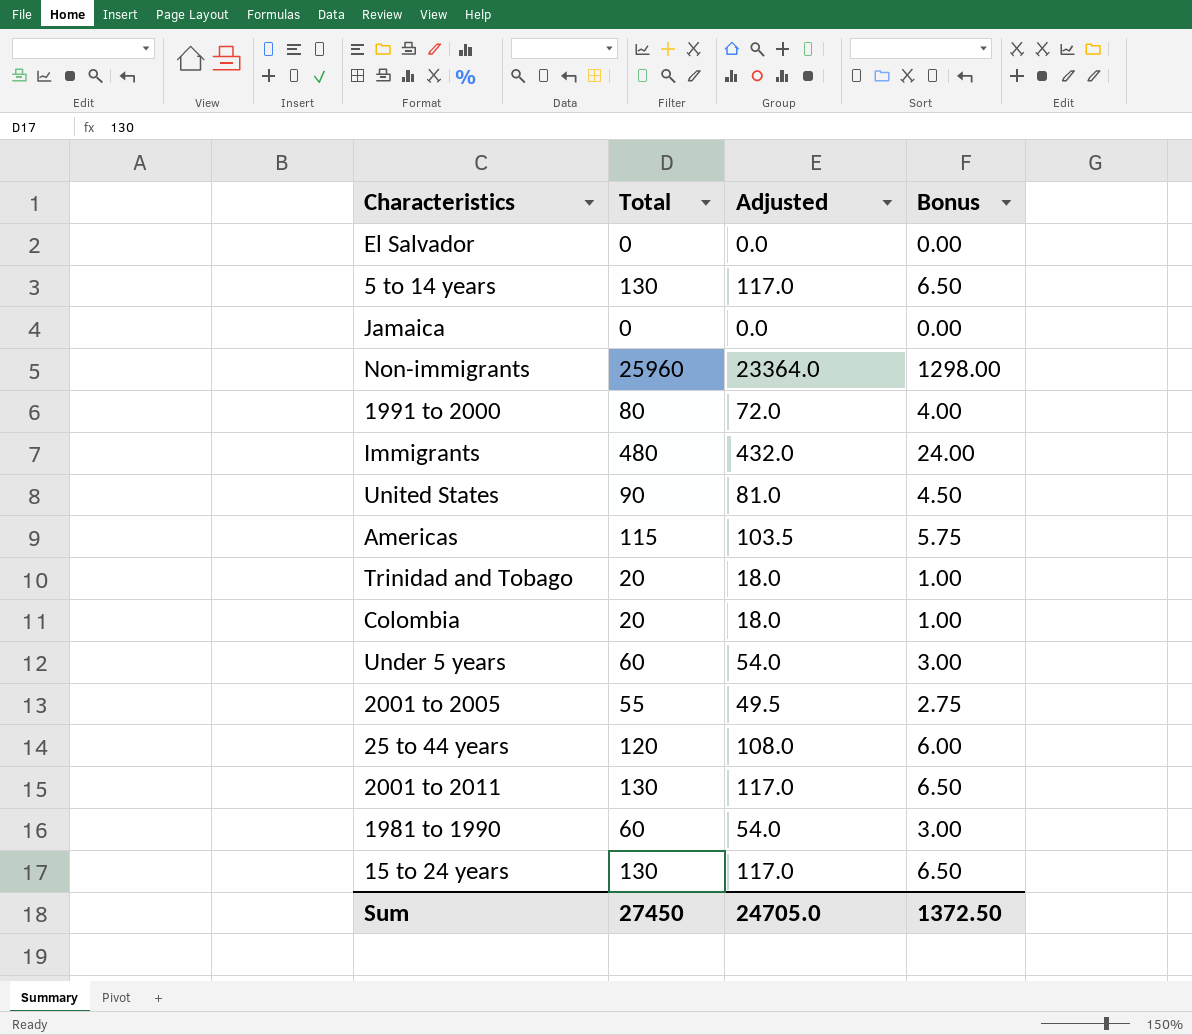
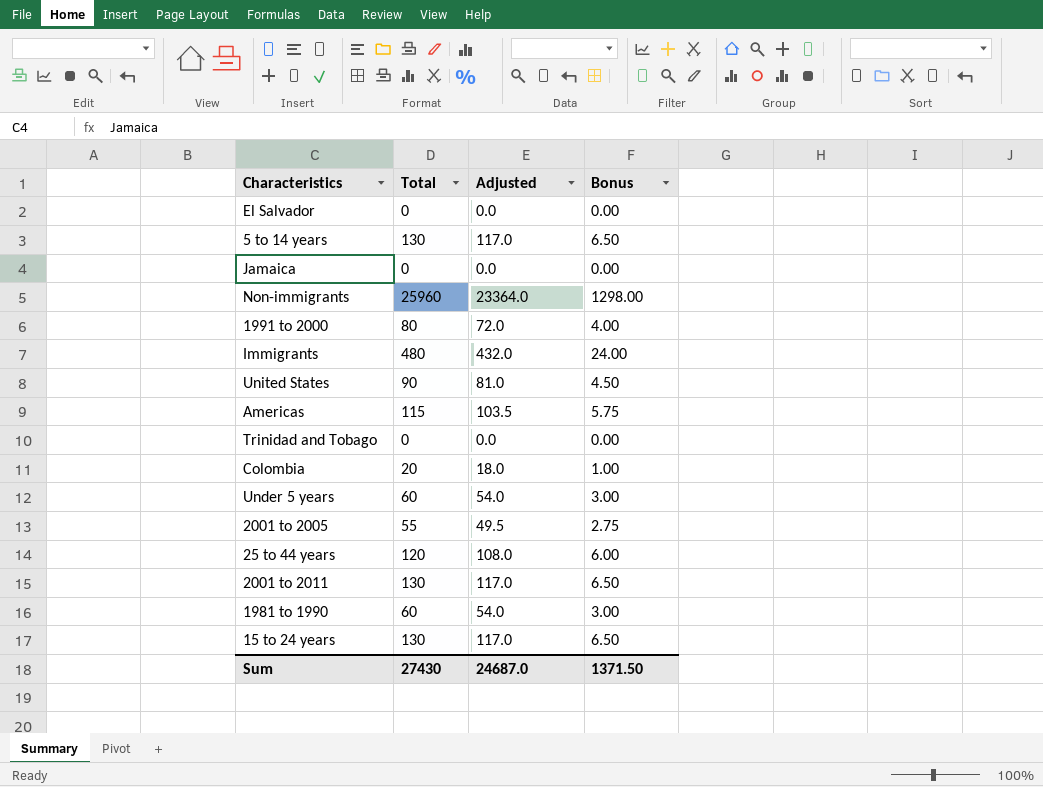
Trinidad and Tobago | Total: 20 -> 0
Trinidad and Tobago | Adjusted: 18.0 -> 0.0
Trinidad and Tobago | Bonus: 1.00 -> 0.00
Sum | Total: 27450 -> 27430
Sum | Adjusted: 24705.0 -> 24687.0
Sum | Bonus: 1372.50 -> 1371.50

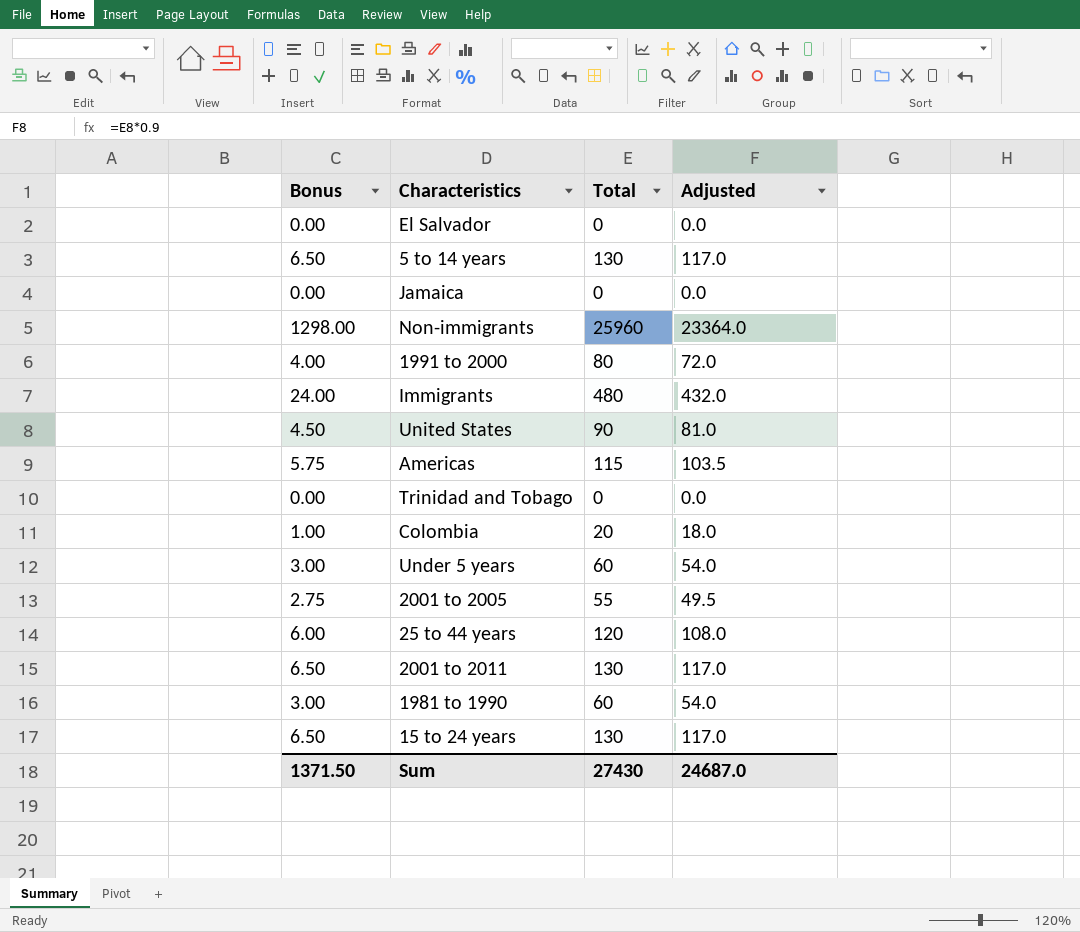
column Bonus | position: 4 -> 1

